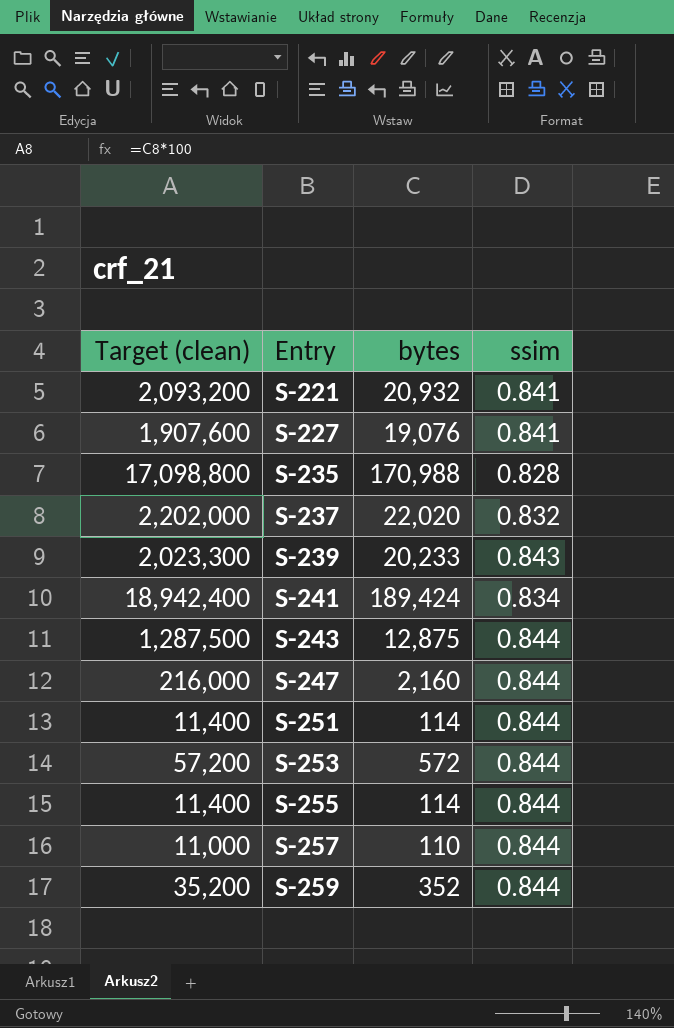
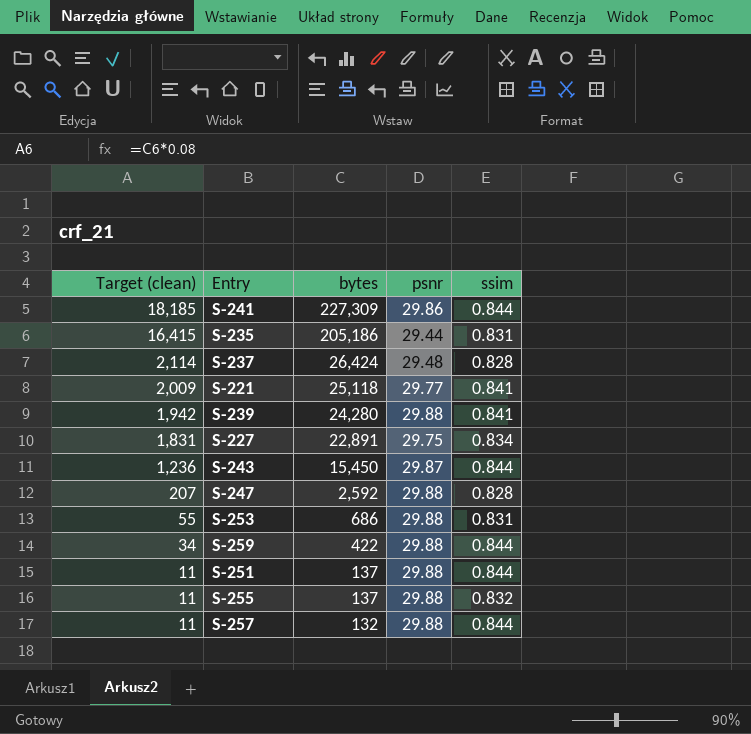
row order: Entry ascending -> Target (clean) descending
column Target (clean) | formula: [bytes] * 100 -> [bytes] * 0.08
column psnr | position: none -> 4
S-241 | bytes: 189,424 -> 227,309
S-241 | ssim: 0.834 -> 0.844
S-235 | bytes: 170,988 -> 205,186
S-235 | ssim: 0.828 -> 0.831
S-237 | bytes: 22,020 -> 26,424
S-237 | ssim: 0.832 -> 0.828
S-221 | bytes: 20,932 -> 25,118
S-239 | bytes: 20,233 -> 24,280
S-239 | ssim: 0.843 -> 0.841
S-227 | bytes: 19,076 -> 22,891
S-227 | ssim: 0.841 -> 0.834
S-243 | bytes: 12,875 -> 15,450
S-247 | bytes: 2,160 -> 2,592
S-247 | ssim: 0.844 -> 0.828
S-253 | bytes: 572 -> 686
S-253 | ssim: 0.844 -> 0.831
S-259 | bytes: 352 -> 422
S-251 | bytes: 114 -> 137
S-255 | bytes: 114 -> 137
S-255 | ssim: 0.844 -> 0.832
S-257 | bytes: 110 -> 132

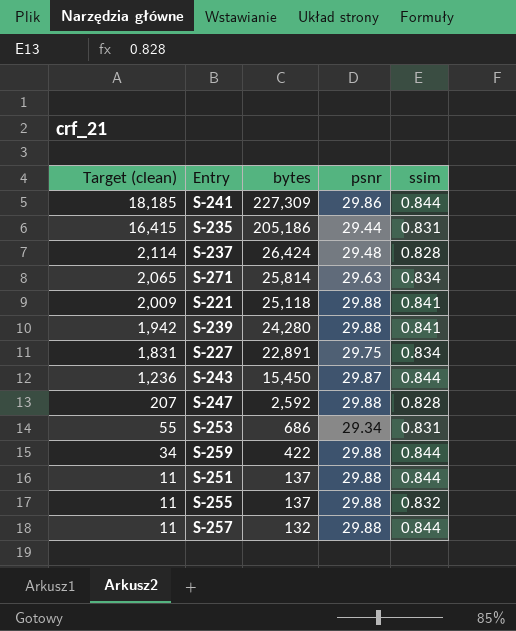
row S-271: none -> 2,065 | 25,814 | 29.63 | 0.834
S-221 | psnr: 29.77 -> 29.88
S-253 | psnr: 29.88 -> 29.34

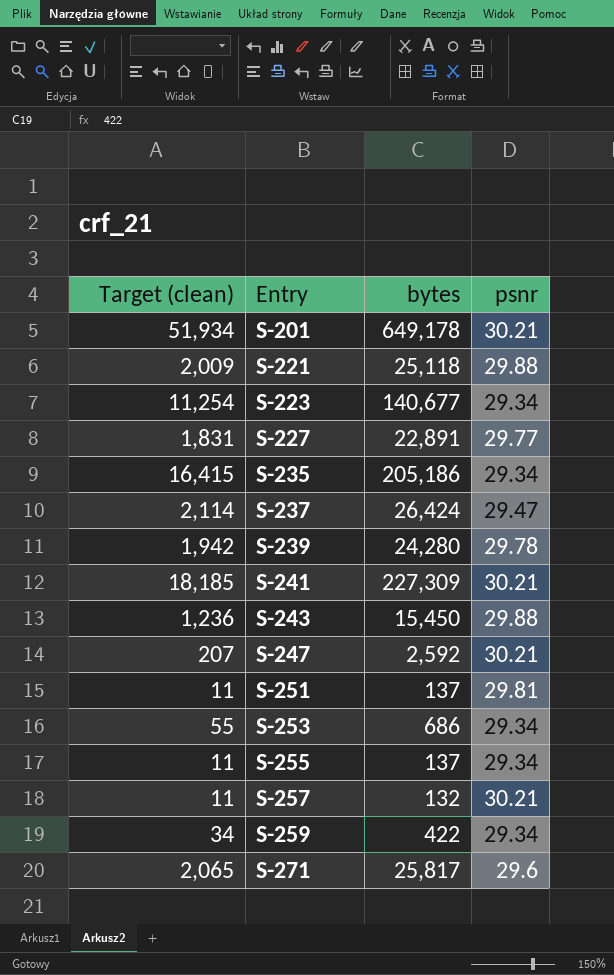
row order: Target (clean) descending -> Entry ascending
column ssim | position: 5 -> none
row S-201: none -> 51,934 | 649,178 | 30.21
row S-223: none -> 11,254 | 140,677 | 29.34
S-227 | psnr: 29.75 -> 29.77
S-235 | psnr: 29.44 -> 29.34
S-237 | psnr: 29.48 -> 29.47
S-239 | psnr: 29.88 -> 29.78
S-241 | psnr: 29.86 -> 30.21
S-243 | psnr: 29.87 -> 29.88
S-247 | psnr: 29.88 -> 30.21
S-251 | psnr: 29.88 -> 29.81
S-255 | psnr: 29.88 -> 29.34
S-257 | psnr: 29.88 -> 30.21
S-259 | psnr: 29.88 -> 29.34
S-271 | bytes: 25,814 -> 25,817
S-271 | psnr: 29.63 -> 29.6

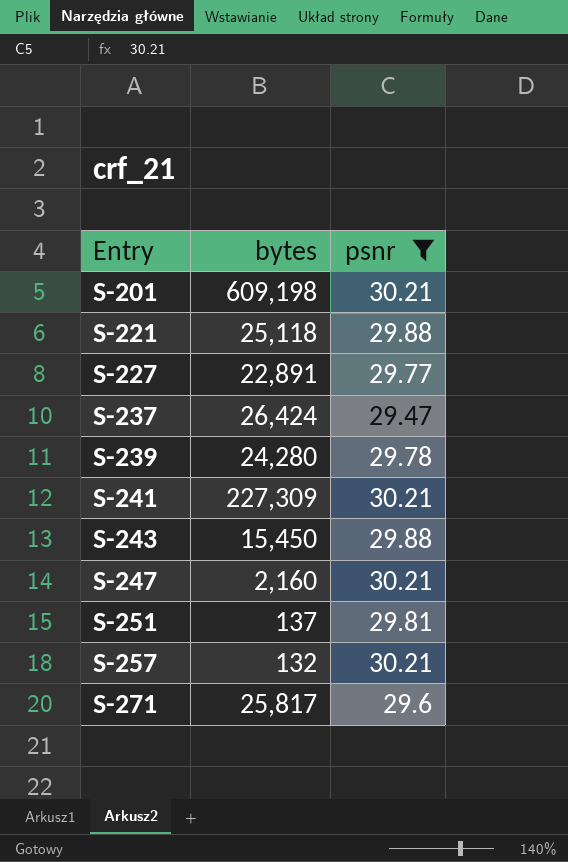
filter: none -> psnr != 29.34
column Target (clean) | formula: [bytes] * 0.08 -> none
S-201 | bytes: 649,178 -> 609,198
S-247 | bytes: 2,592 -> 2,160

